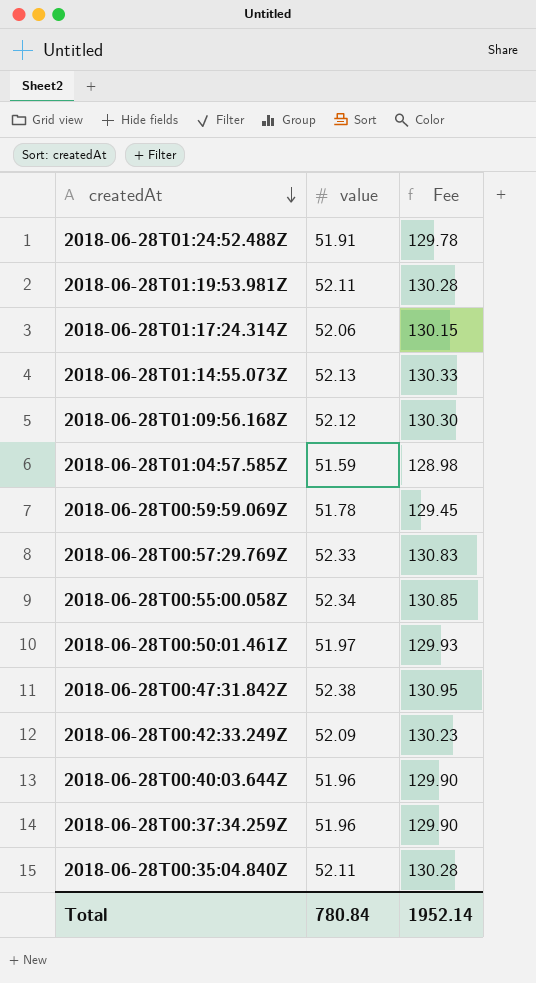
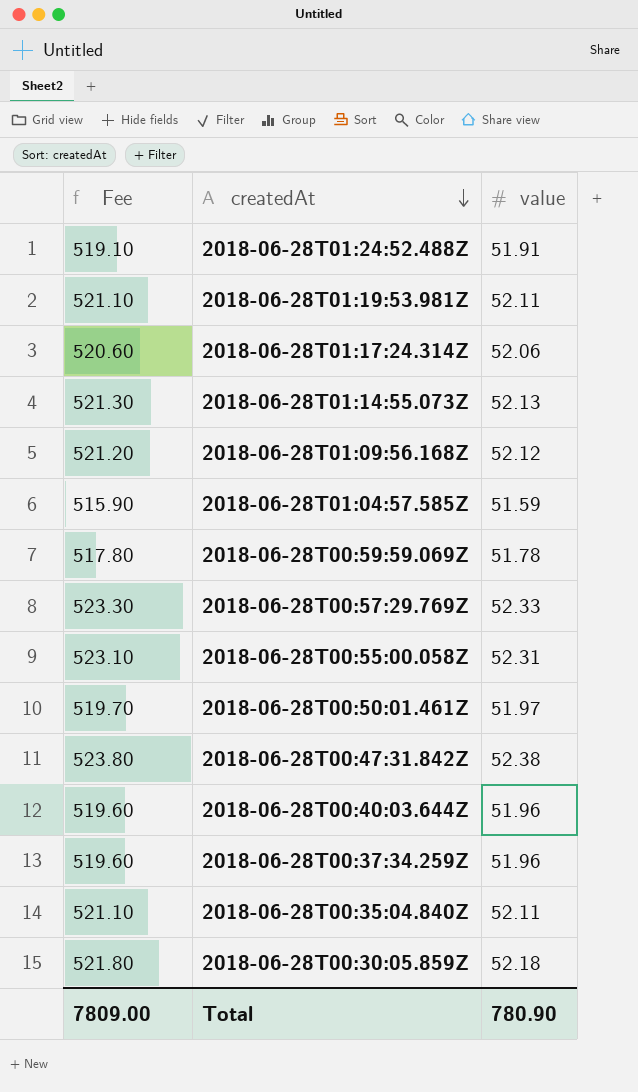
column Fee | formula: [value] * 2.5 -> [value] * 10
column Fee | position: 3 -> 1
row 2018-06-28T00:42:33.249Z: 52.09 | 130.23 -> none
2018-06-28T00:55:00.058Z | value: 52.34 -> 52.31
row 2018-06-28T00:30:05.859Z: none -> 521.80 | 52.18
Total | Fee: 1952.14 -> 7809.00
Total | value: 780.84 -> 780.90

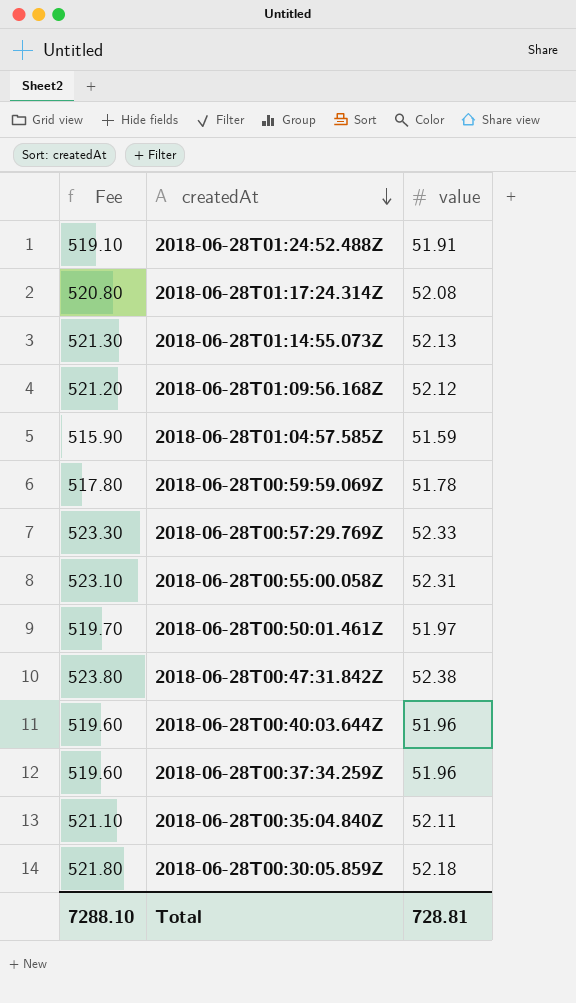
row 2018-06-28T01:19:53.981Z: 521.10 | 52.11 -> none
2018-06-28T01:17:24.314Z | Fee: 520.60 -> 520.80
2018-06-28T01:17:24.314Z | value: 52.06 -> 52.08
Total | Fee: 7809.00 -> 7288.10
Total | value: 780.90 -> 728.81

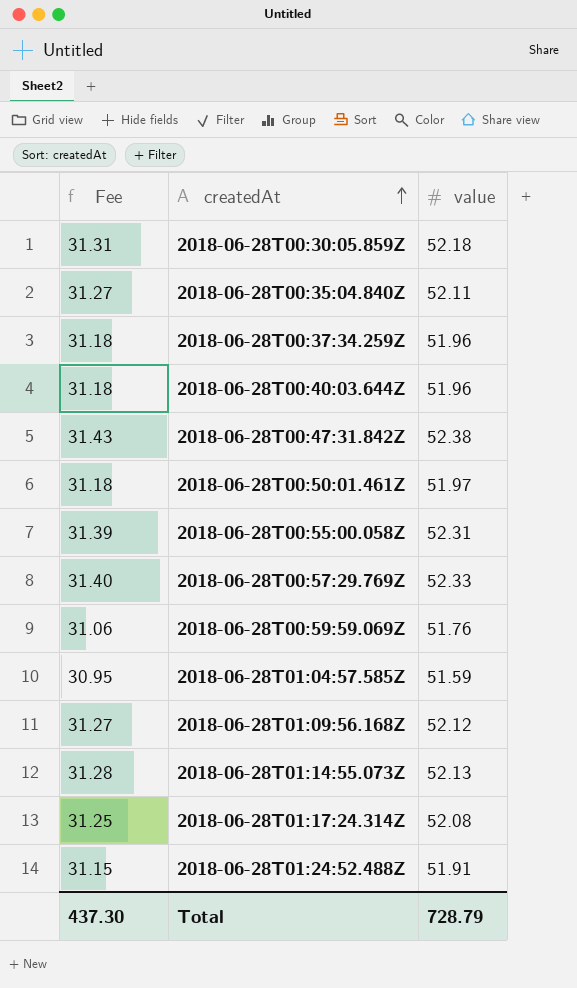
row order: createdAt descending -> createdAt ascending
column Fee | formula: [value] * 10 -> [value] * 0.6
2018-06-28T00:59:59.069Z | value: 51.78 -> 51.76
Total | Fee: 7288.10 -> 437.30
Total | value: 728.81 -> 728.79

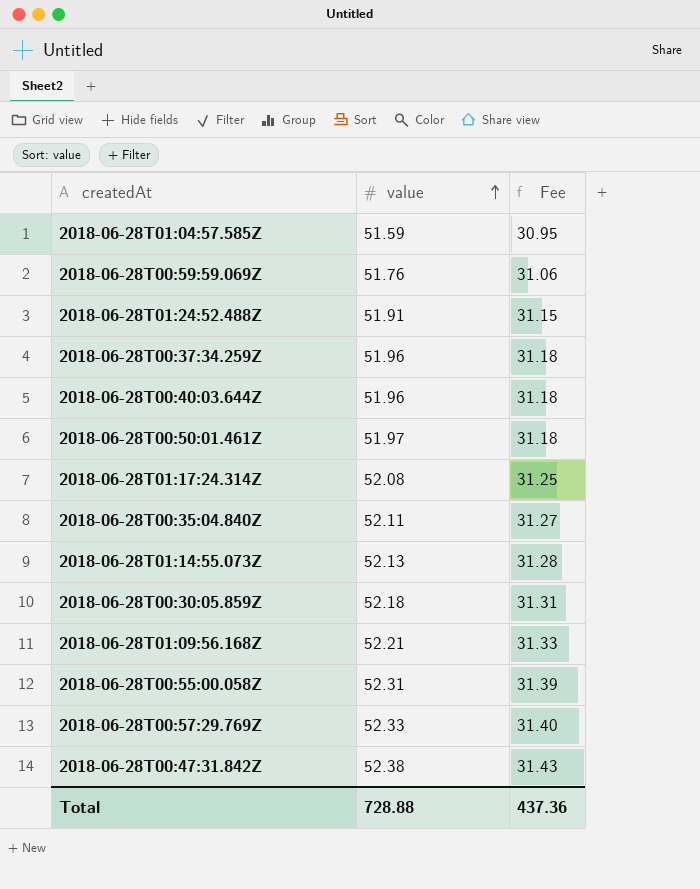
row order: createdAt ascending -> value ascending
column Fee | position: 1 -> 3
2018-06-28T01:09:56.168Z | value: 52.12 -> 52.21
2018-06-28T01:09:56.168Z | Fee: 31.27 -> 31.33
Total | value: 728.79 -> 728.88
Total | Fee: 437.30 -> 437.36

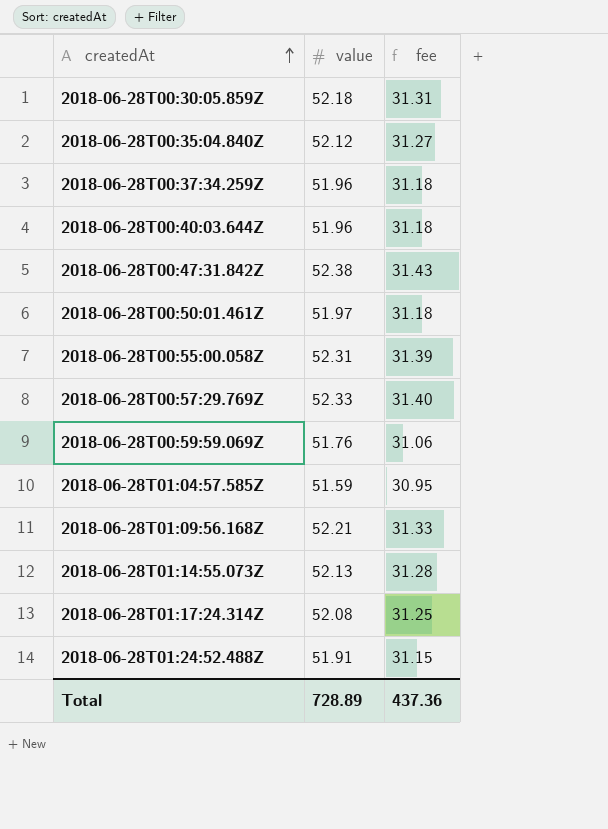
row order: value ascending -> createdAt ascending
column name: Fee -> fee
2018-06-28T00:35:04.840Z | value: 52.11 -> 52.12
Total | value: 728.88 -> 728.89

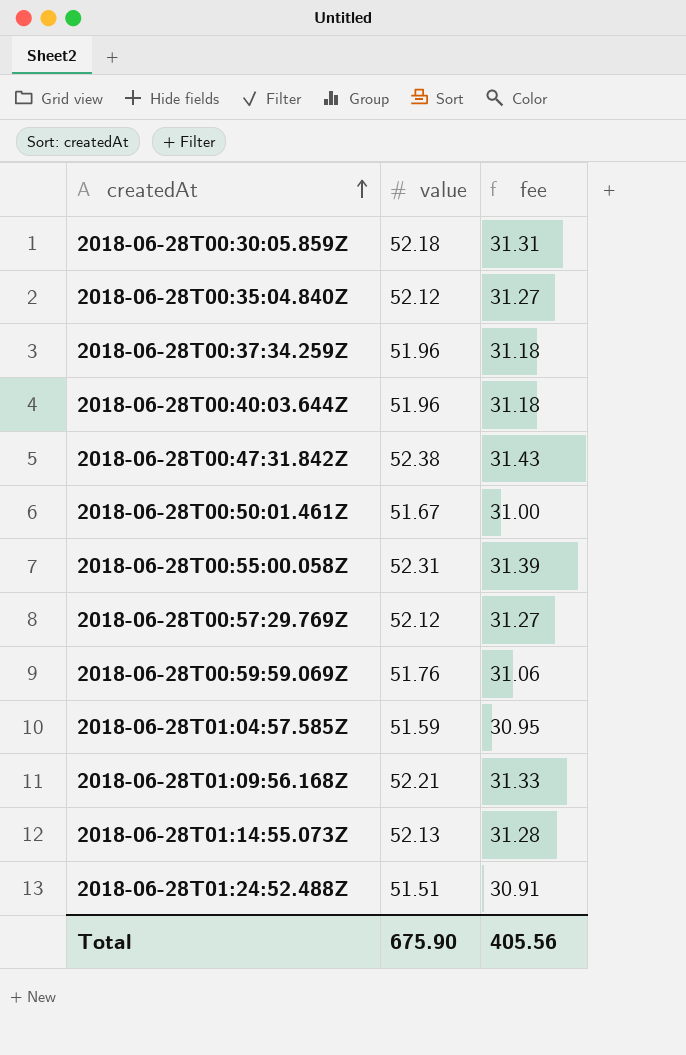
row 2018-06-28T01:17:24.314Z: 52.08 | 31.25 -> none
2018-06-28T00:50:01.461Z | value: 51.97 -> 51.67
2018-06-28T00:50:01.461Z | fee: 31.18 -> 31.00
2018-06-28T00:57:29.769Z | value: 52.33 -> 52.12
2018-06-28T00:57:29.769Z | fee: 31.40 -> 31.27
2018-06-28T01:24:52.488Z | value: 51.91 -> 51.51
2018-06-28T01:24:52.488Z | fee: 31.15 -> 30.91
Total | value: 728.89 -> 675.90
Total | fee: 437.36 -> 405.56

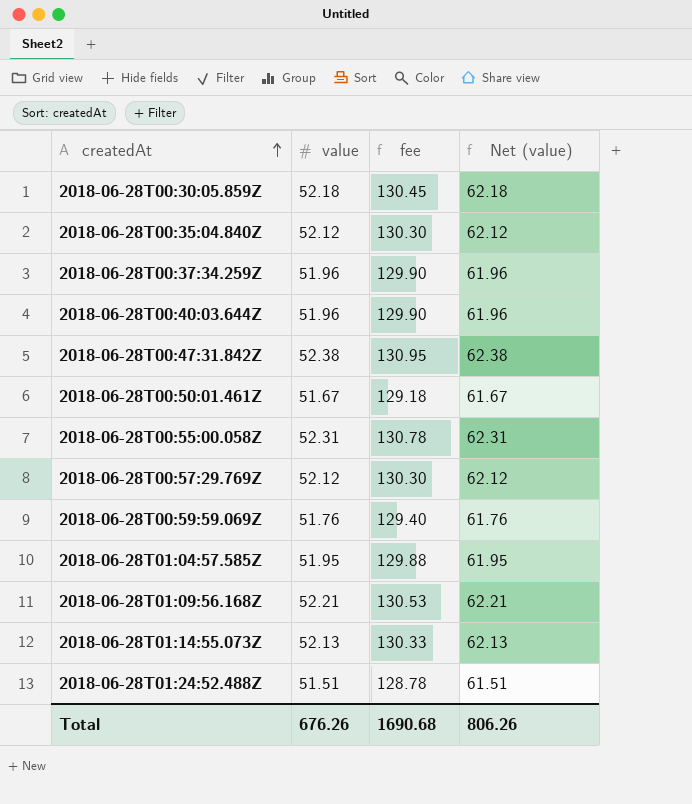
column fee | formula: [value] * 0.6 -> [value] * 2.5
column Net (value) | formula: none -> [value] + 10
2018-06-28T01:04:57.585Z | value: 51.59 -> 51.95
Total | value: 675.90 -> 676.26
Total | fee: 405.56 -> 1690.68

